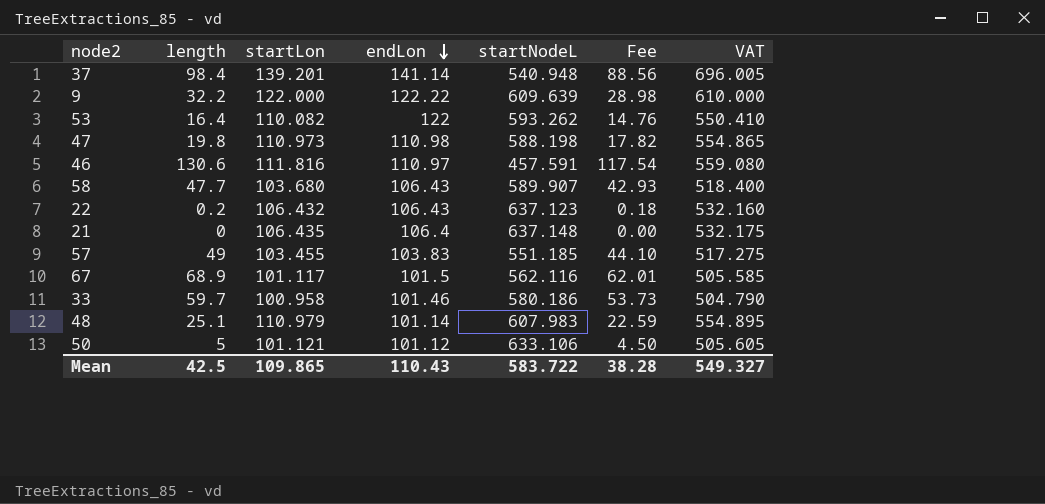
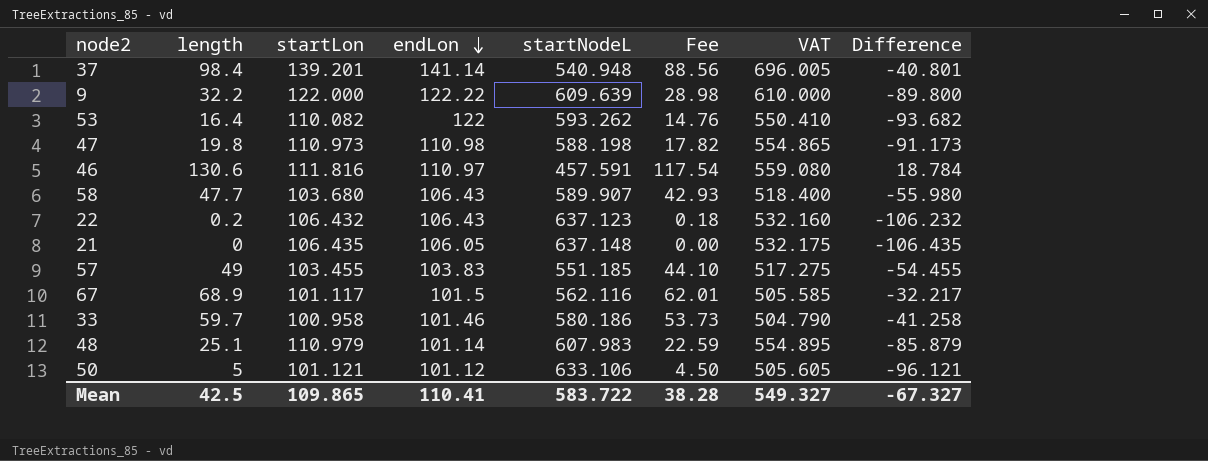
column Difference | formula: none -> [length] - [startLon]
21 | endLon: 106.4 -> 106.05
Mean | endLon: 110.43 -> 110.41

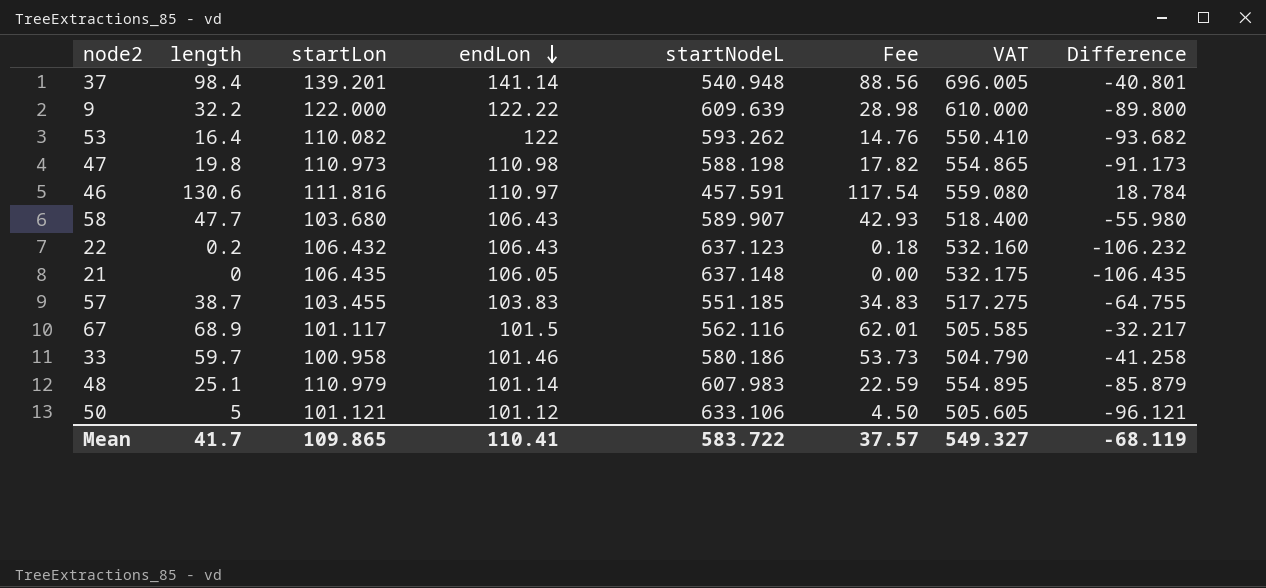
57 | length: 49 -> 38.7
57 | Fee: 44.10 -> 34.83
57 | Difference: -54.455 -> -64.755
Mean | length: 42.5 -> 41.7
Mean | Fee: 38.28 -> 37.57
Mean | Difference: -67.327 -> -68.119

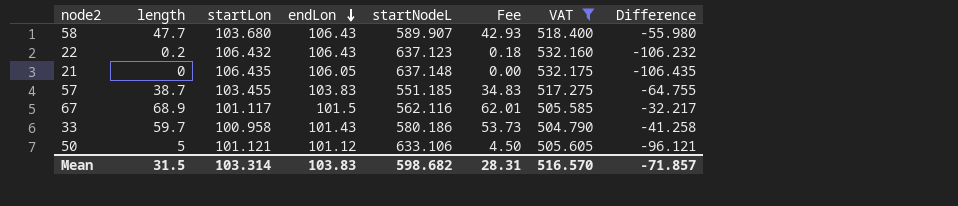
filter: none -> VAT <= 532.175
33 | endLon: 101.46 -> 101.43
Mean | length: 41.7 -> 31.5
Mean | startLon: 109.865 -> 103.314
Mean | endLon: 110.41 -> 103.83
Mean | startNodeL: 583.722 -> 598.682
Mean | Fee: 37.57 -> 28.31
Mean | VAT: 549.327 -> 516.570
Mean | Difference: -68.119 -> -71.857

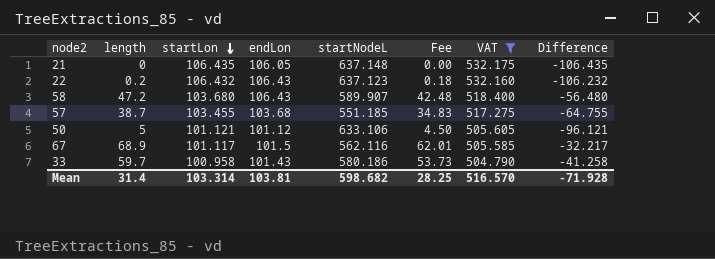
row order: endLon descending -> startLon descending
58 | length: 47.7 -> 47.2
58 | Fee: 42.93 -> 42.48
58 | Difference: -55.980 -> -56.480
57 | endLon: 103.83 -> 103.68
Mean | length: 31.5 -> 31.4
Mean | endLon: 103.83 -> 103.81
Mean | Fee: 28.31 -> 28.25
Mean | Difference: -71.857 -> -71.928

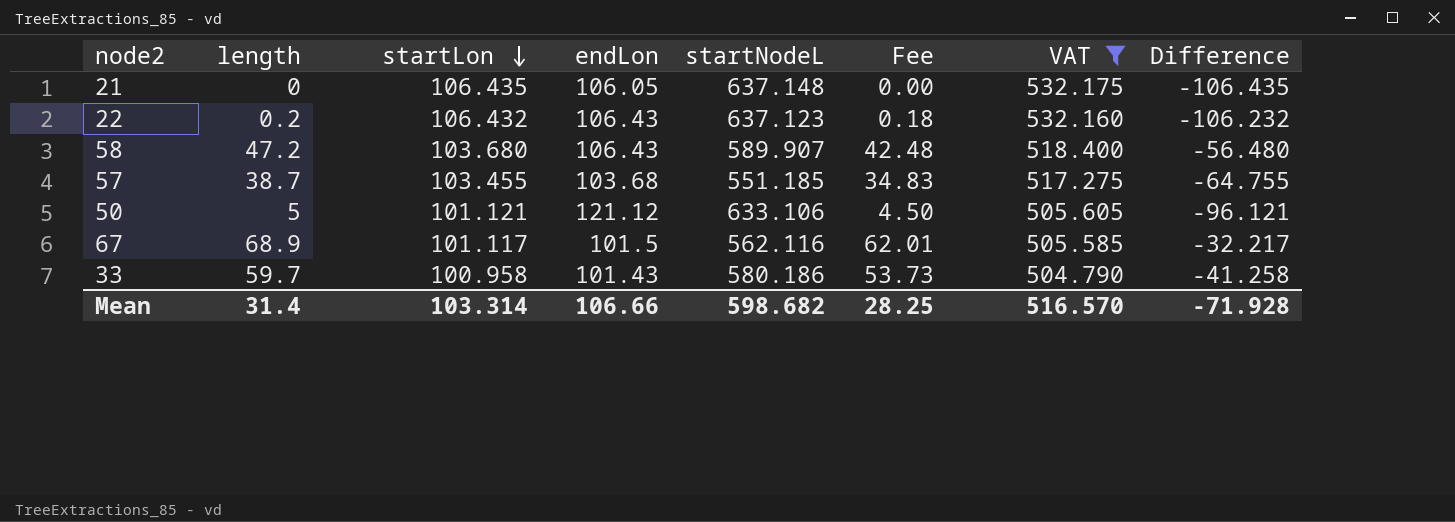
50 | endLon: 101.12 -> 121.12
Mean | endLon: 103.81 -> 106.66

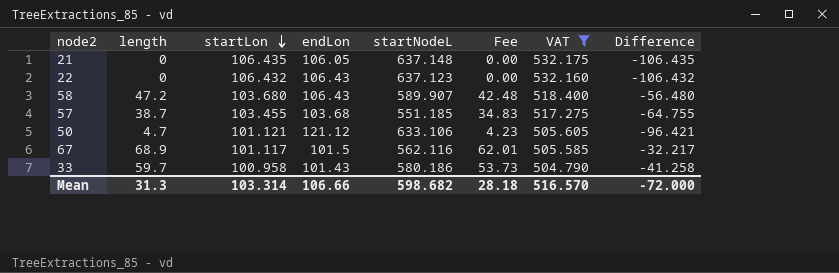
22 | length: 0.2 -> 0
22 | Fee: 0.18 -> 0.00
22 | Difference: -106.232 -> -106.432
50 | length: 5 -> 4.7
50 | Fee: 4.50 -> 4.23
50 | Difference: -96.121 -> -96.421
Mean | length: 31.4 -> 31.3
Mean | Fee: 28.25 -> 28.18
Mean | Difference: -71.928 -> -72.000

